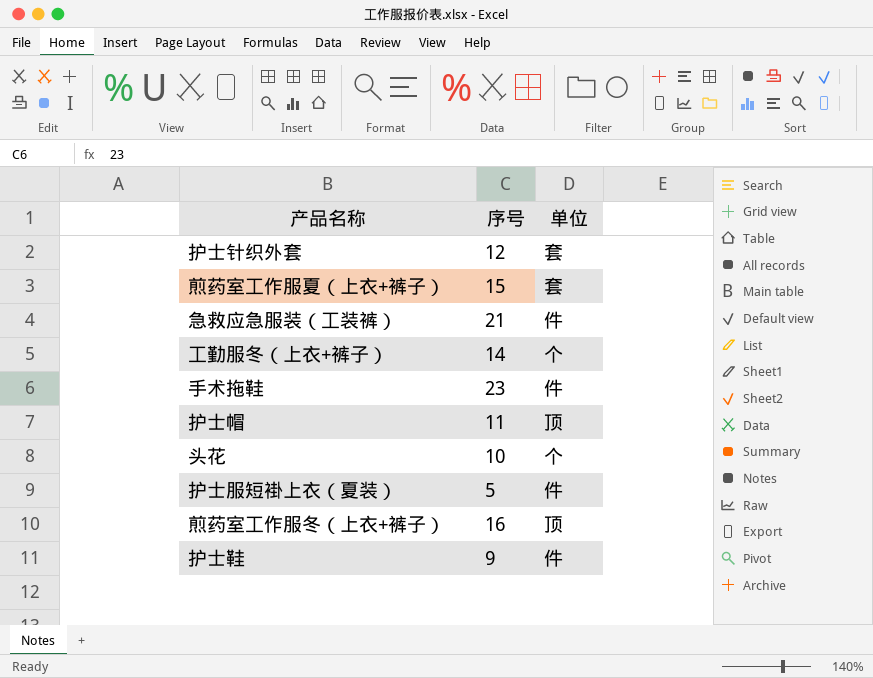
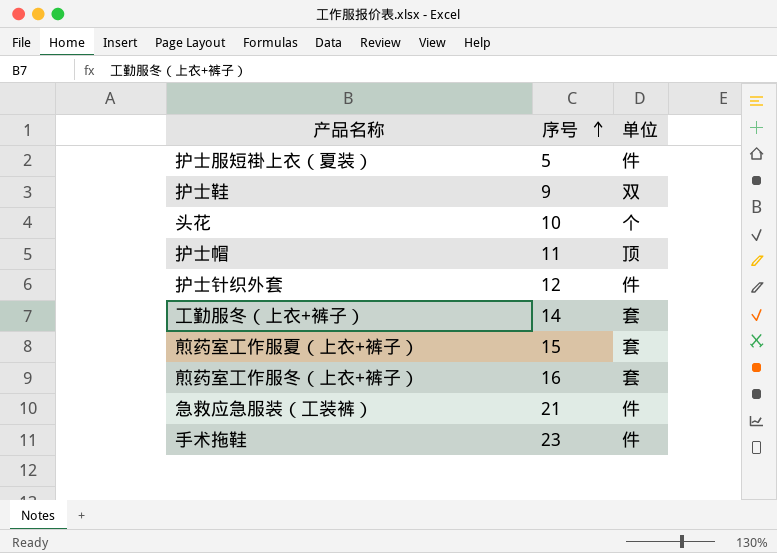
row order: none -> 序号 ascending
护士鞋 | 单位: 件 -> 双
护士针织外套 | 单位: 套 -> 件
工勤服冬（上衣+裤子） | 单位: 个 -> 套
煎药室工作服冬（上衣+裤子） | 单位: 顶 -> 套

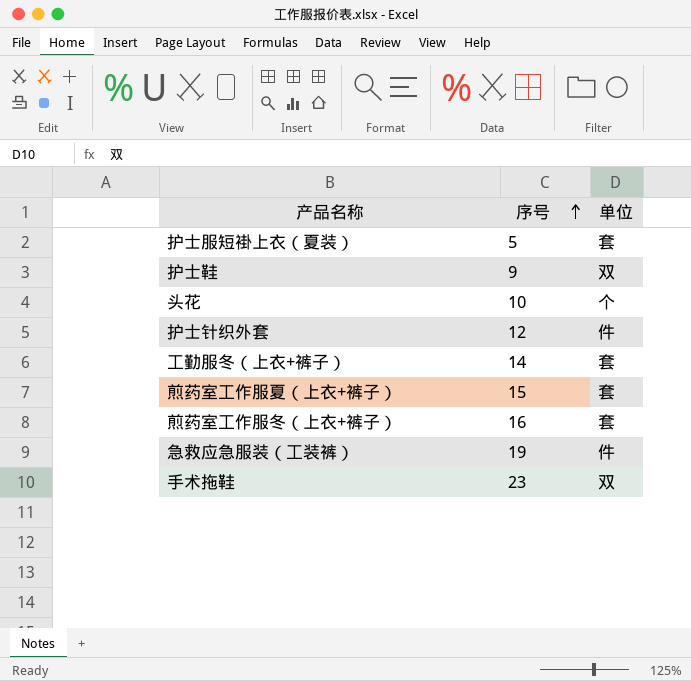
row 护士帽: 11 | 顶 -> none
护士服短褂上衣（夏装） | 单位: 件 -> 套
急救应急服装（工装裤） | 序号: 21 -> 19
手术拖鞋 | 单位: 件 -> 双

